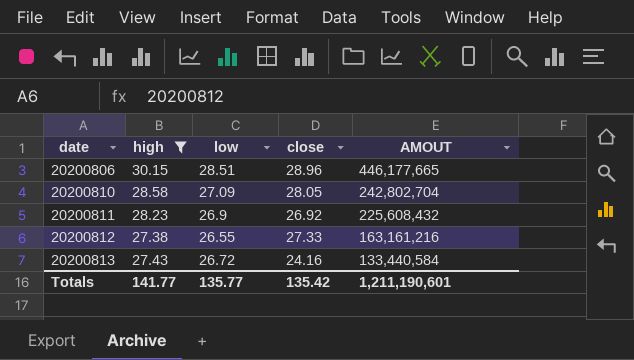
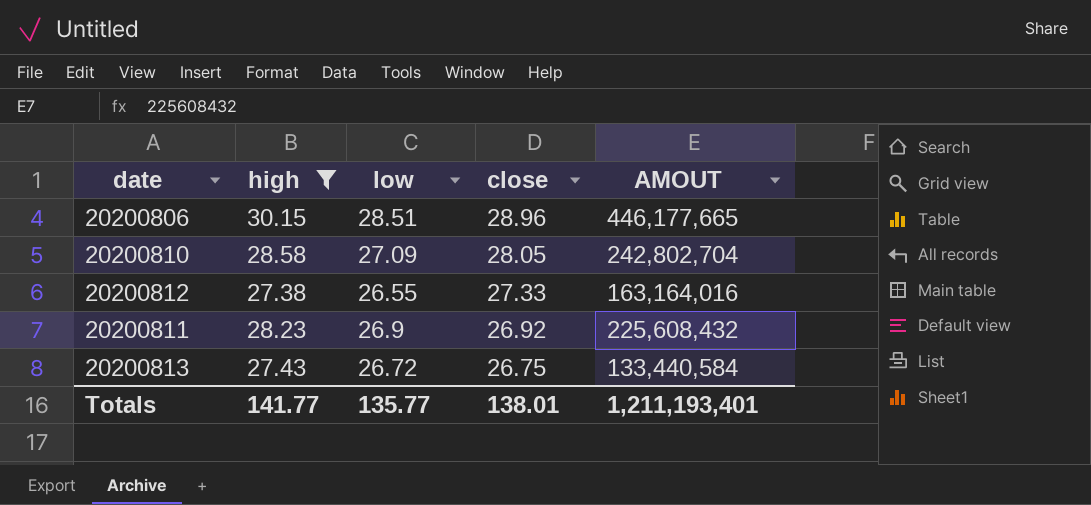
row order: date ascending -> close descending
20200812 | AMOUT: 163,161,216 -> 163,164,016
20200813 | close: 24.16 -> 26.75
Totals | close: 135.42 -> 138.01
Totals | AMOUT: 1,211,190,601 -> 1,211,193,401

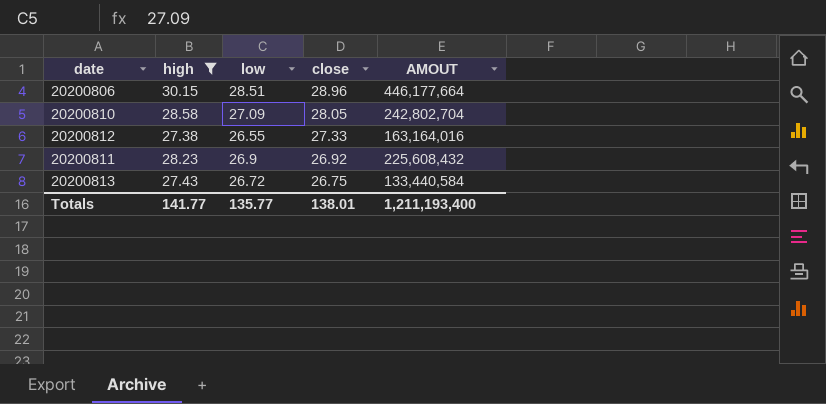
20200806 | AMOUT: 446,177,665 -> 446,177,664
Totals | AMOUT: 1,211,193,401 -> 1,211,193,400

